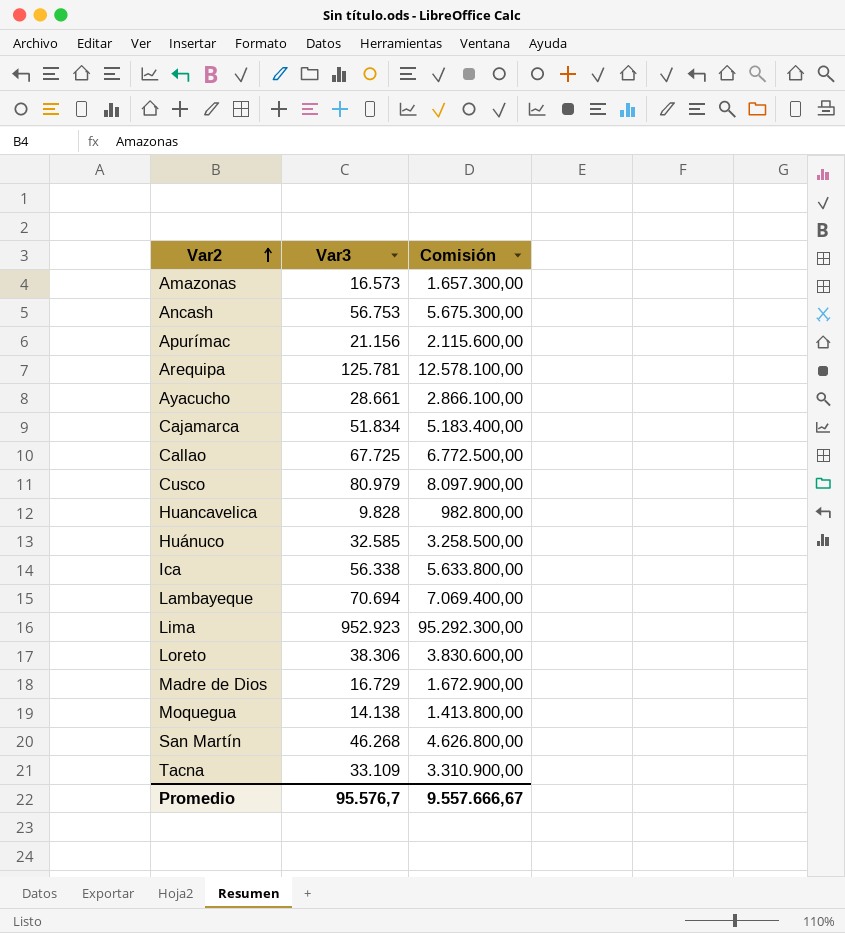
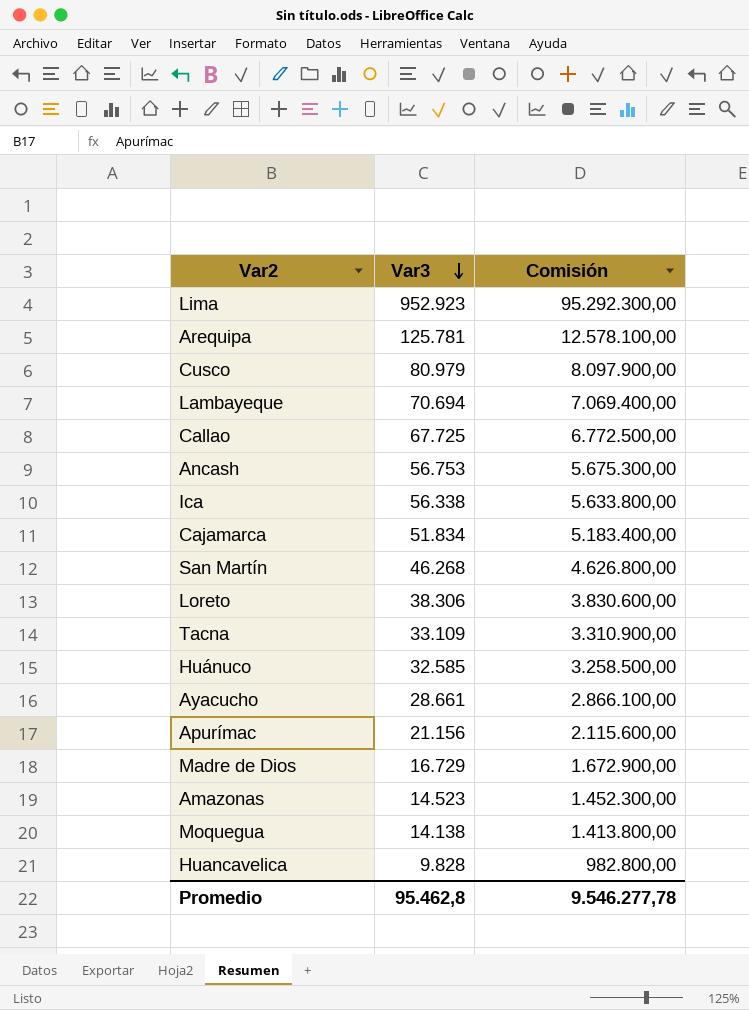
row order: Var2 ascending -> Var3 descending
Amazonas | Var3: 16.573 -> 14.523
Amazonas | Comisión: 1.657.300,00 -> 1.452.300,00
Promedio | Var3: 95.576,7 -> 95.462,8
Promedio | Comisión: 9.557.666,67 -> 9.546.277,78

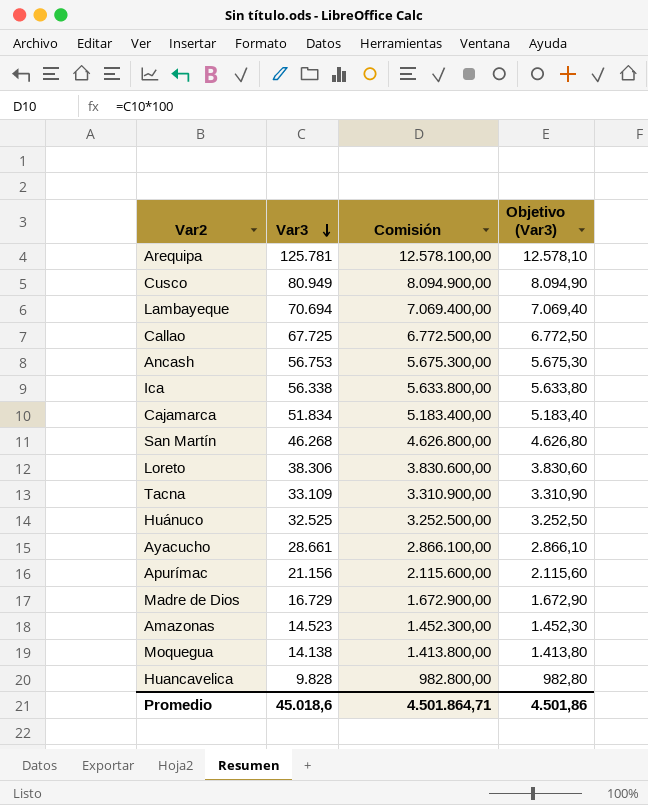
column Objetivo (Var3) | formula: none -> [Var3] * 0,1
row Lima: 952.923 | 95.292.300,00 -> none
Cusco | Var3: 80.979 -> 80.949
Cusco | Comisión: 8.097.900,00 -> 8.094.900,00
Huánuco | Var3: 32.585 -> 32.525
Huánuco | Comisión: 3.258.500,00 -> 3.252.500,00
Promedio | Var3: 95.462,8 -> 45.018,6
Promedio | Comisión: 9.546.277,78 -> 4.501.864,71

